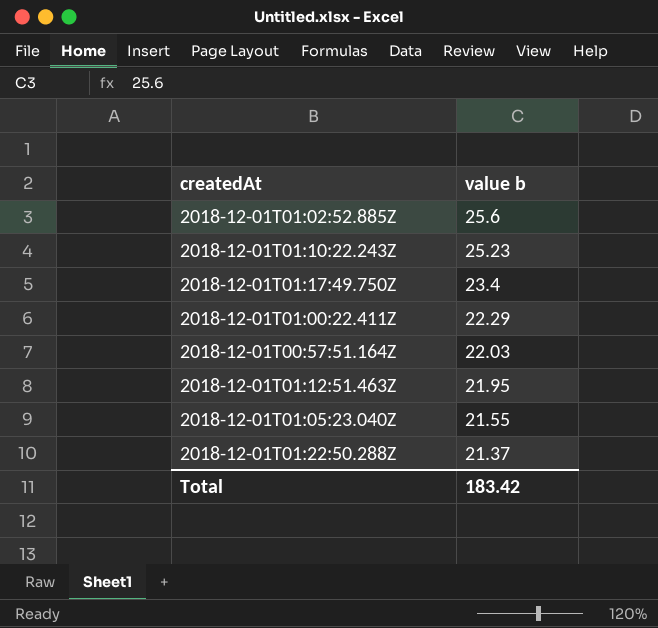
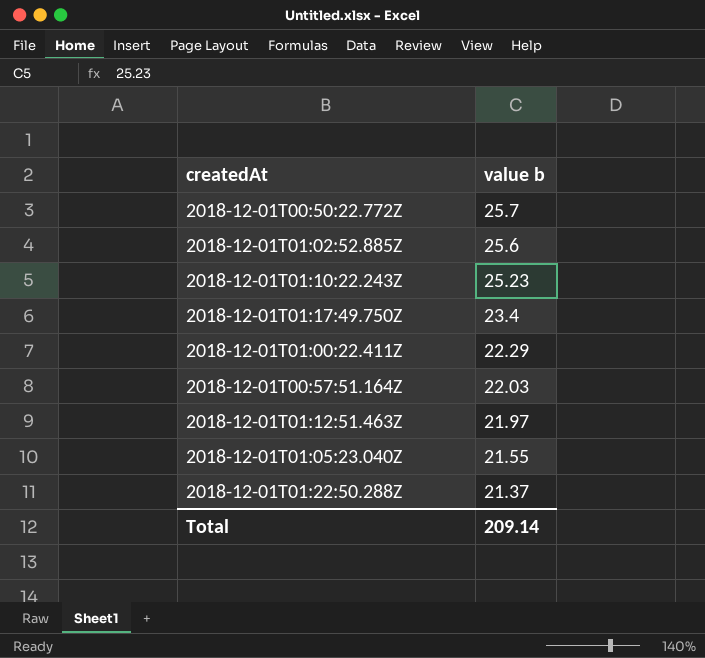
row 2018-12-01T00:50:22.772Z: none -> 25.7
2018-12-01T01:12:51.463Z | value b: 21.95 -> 21.97
Total | value b: 183.42 -> 209.14

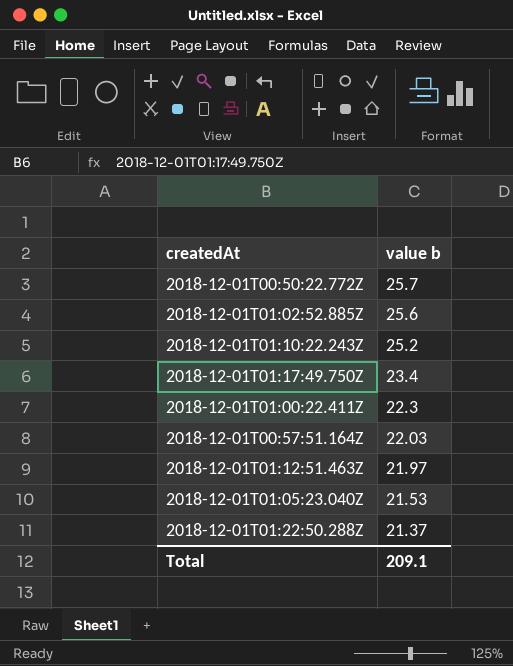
2018-12-01T01:10:22.243Z | value b: 25.23 -> 25.2
2018-12-01T01:00:22.411Z | value b: 22.29 -> 22.3
2018-12-01T01:05:23.040Z | value b: 21.55 -> 21.53
Total | value b: 209.14 -> 209.1

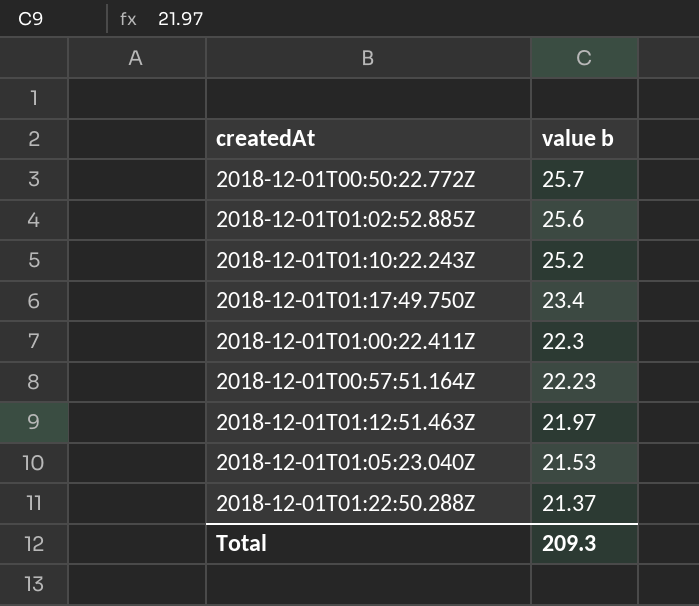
2018-12-01T00:57:51.164Z | value b: 22.03 -> 22.23
Total | value b: 209.1 -> 209.3

